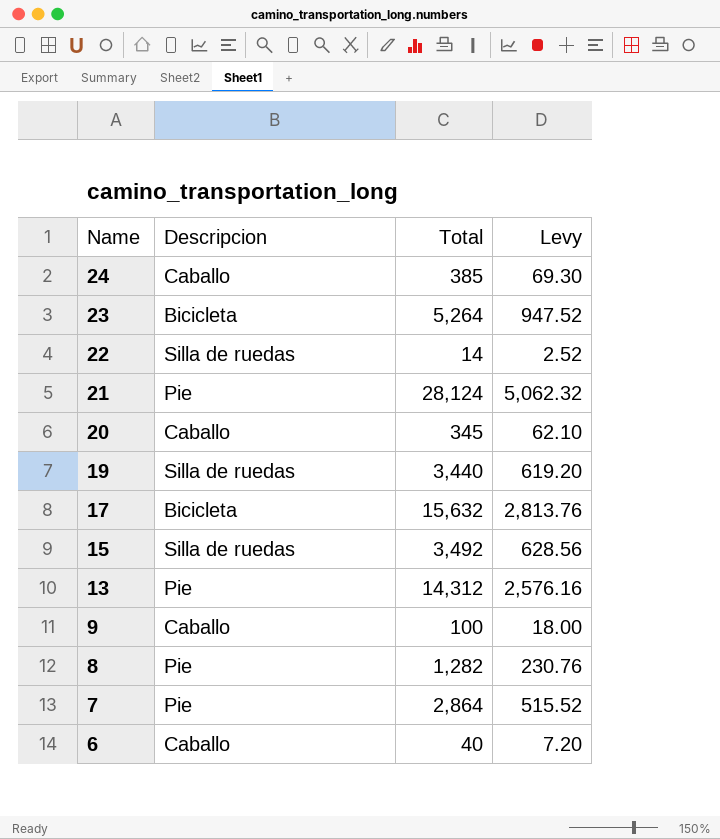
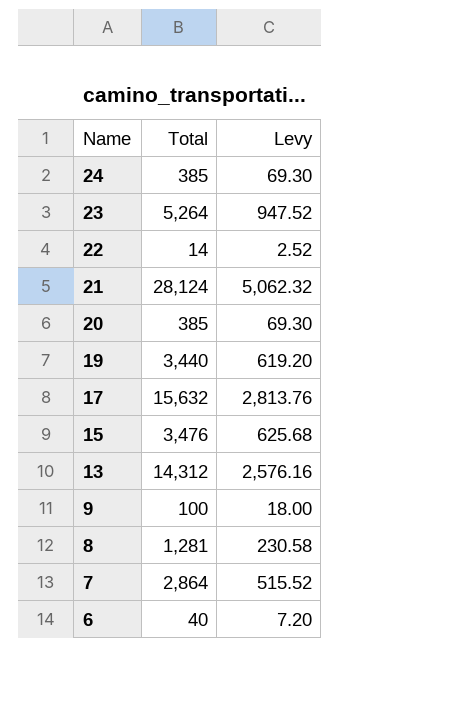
column Descripcion | position: 2 -> none
20 | Total: 345 -> 385
20 | Levy: 62.10 -> 69.30
15 | Total: 3,492 -> 3,476
15 | Levy: 628.56 -> 625.68
8 | Total: 1,282 -> 1,281
8 | Levy: 230.76 -> 230.58

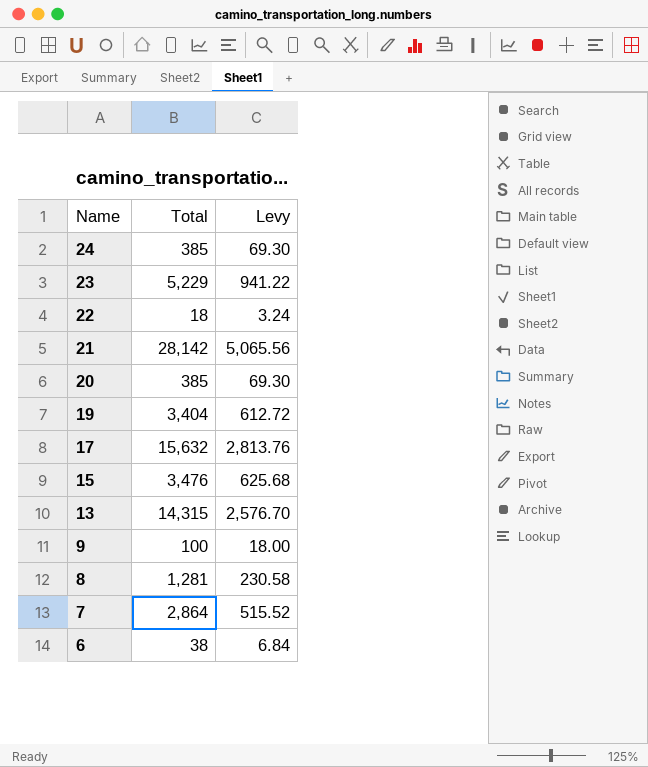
23 | Total: 5,264 -> 5,229
23 | Levy: 947.52 -> 941.22
22 | Total: 14 -> 18
22 | Levy: 2.52 -> 3.24
21 | Total: 28,124 -> 28,142
21 | Levy: 5,062.32 -> 5,065.56
19 | Total: 3,440 -> 3,404
19 | Levy: 619.20 -> 612.72
13 | Total: 14,312 -> 14,315
13 | Levy: 2,576.16 -> 2,576.70
6 | Total: 40 -> 38
6 | Levy: 7.20 -> 6.84

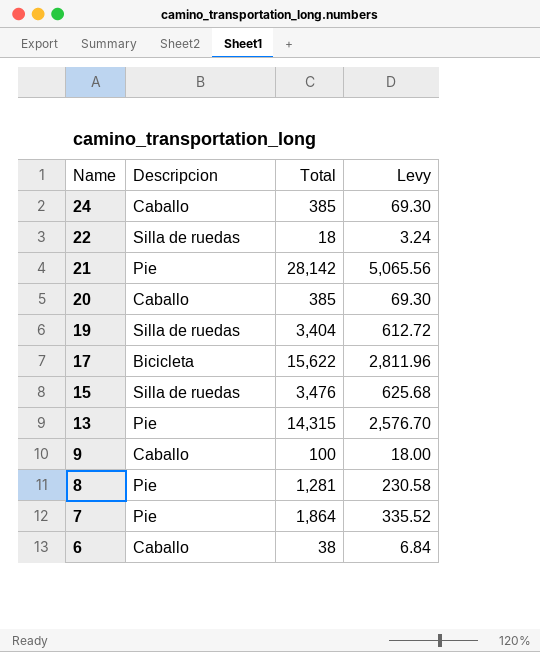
column Descripcion | position: none -> 2
row 23: 5,229 | 941.22 -> none
17 | Total: 15,632 -> 15,622
17 | Levy: 2,813.76 -> 2,811.96
7 | Total: 2,864 -> 1,864
7 | Levy: 515.52 -> 335.52

